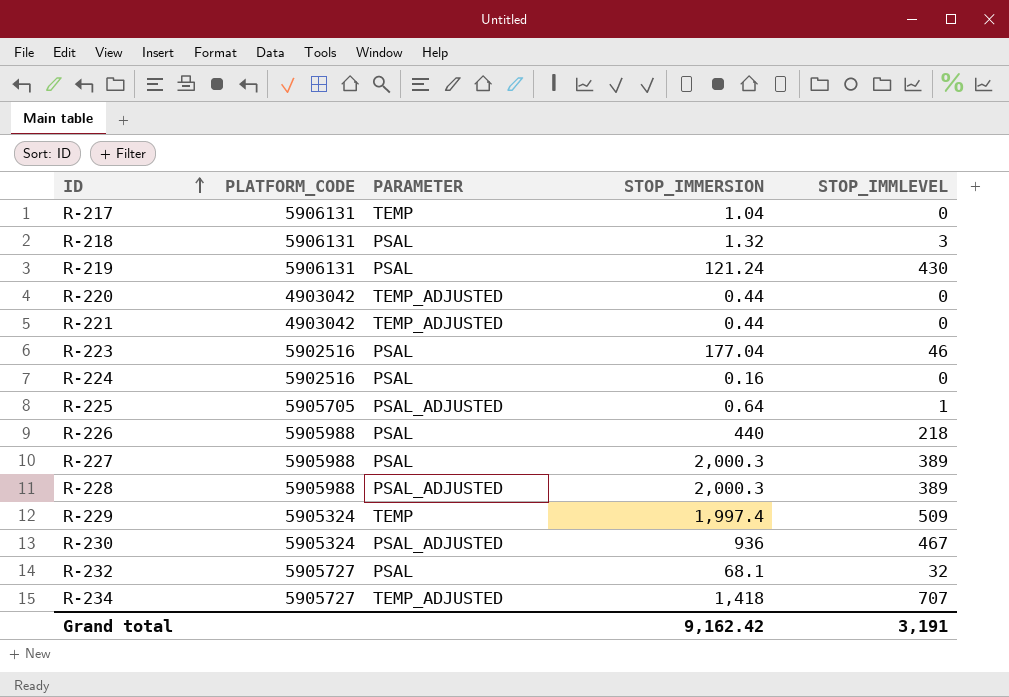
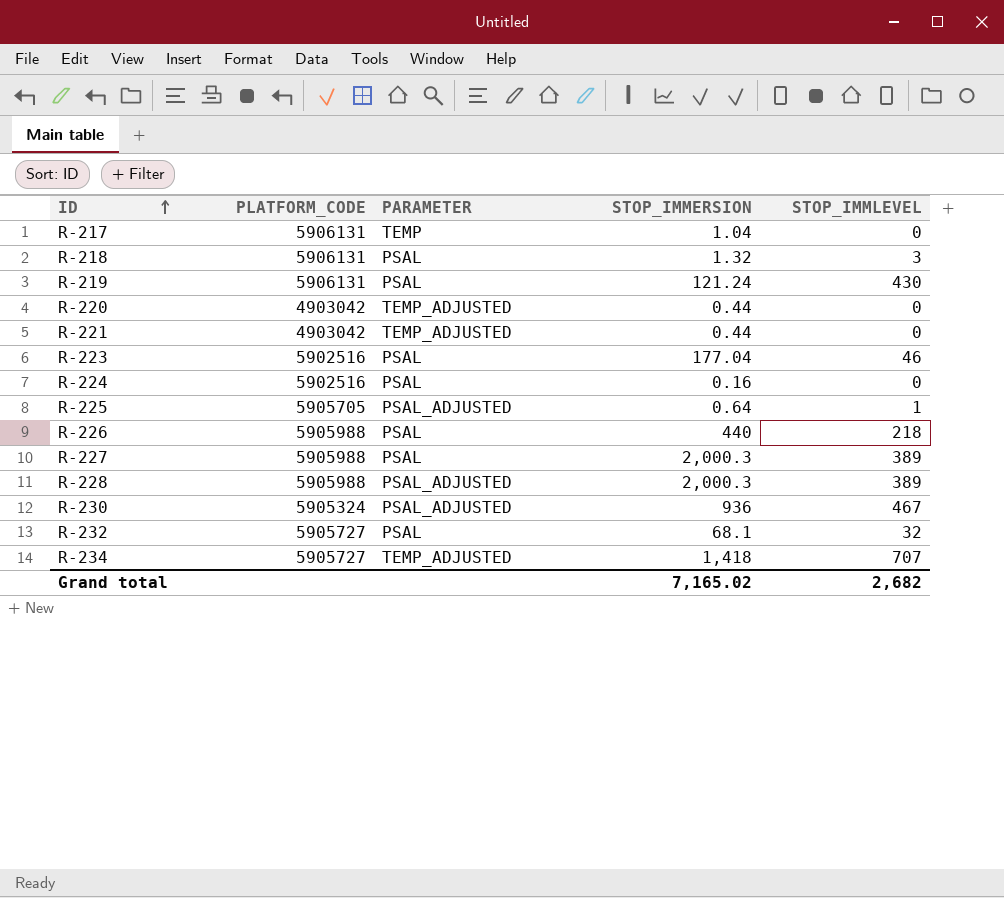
row R-229: 5905324 | TEMP | 1,997.4 | 509 -> none
Grand total | STOP_IMMERSION: 9,162.42 -> 7,165.02
Grand total | STOP_IMMLEVEL: 3,191 -> 2,682

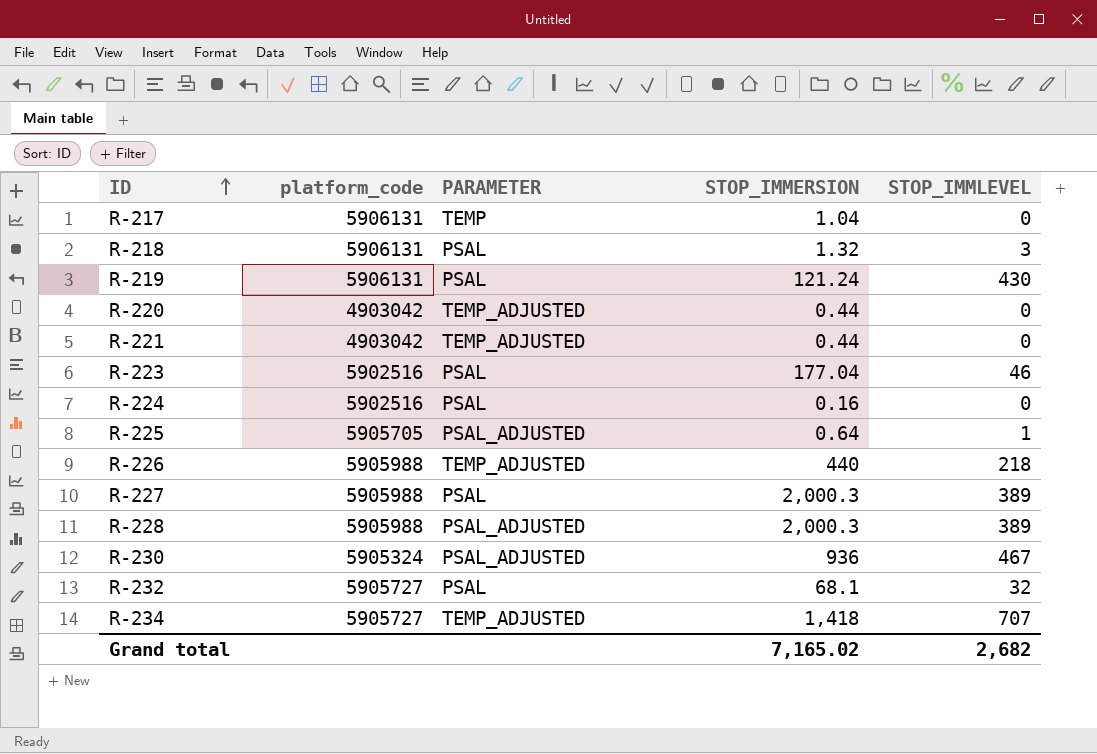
column name: PLATFORM_CODE -> platform_code
R-226 | PARAMETER: PSAL -> TEMP_ADJUSTED

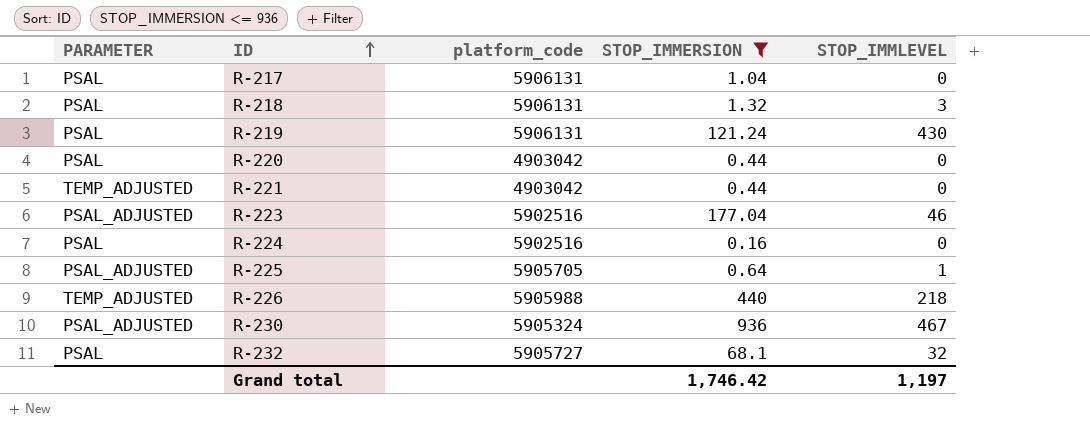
filter: none -> STOP_IMMERSION <= 936
column PARAMETER | position: 3 -> 1
R-217 | PARAMETER: TEMP -> PSAL
R-220 | PARAMETER: TEMP_ADJUSTED -> PSAL
R-223 | PARAMETER: PSAL -> PSAL_ADJUSTED
Grand total | STOP_IMMERSION: 7,165.02 -> 1,746.42
Grand total | STOP_IMMLEVEL: 2,682 -> 1,197

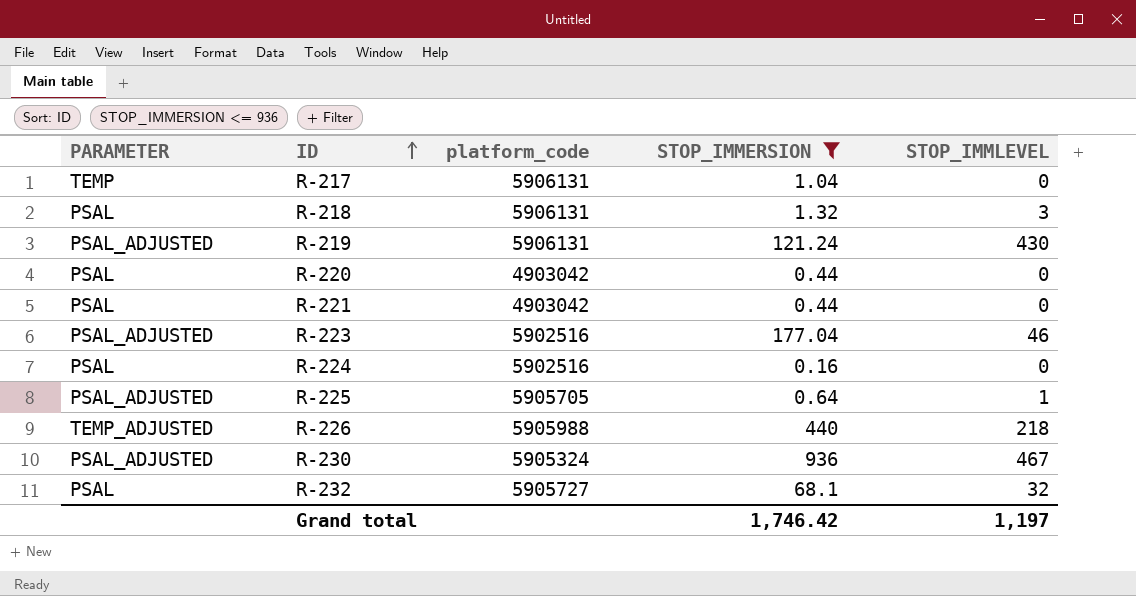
R-217 | PARAMETER: PSAL -> TEMP
R-219 | PARAMETER: PSAL -> PSAL_ADJUSTED
R-221 | PARAMETER: TEMP_ADJUSTED -> PSAL

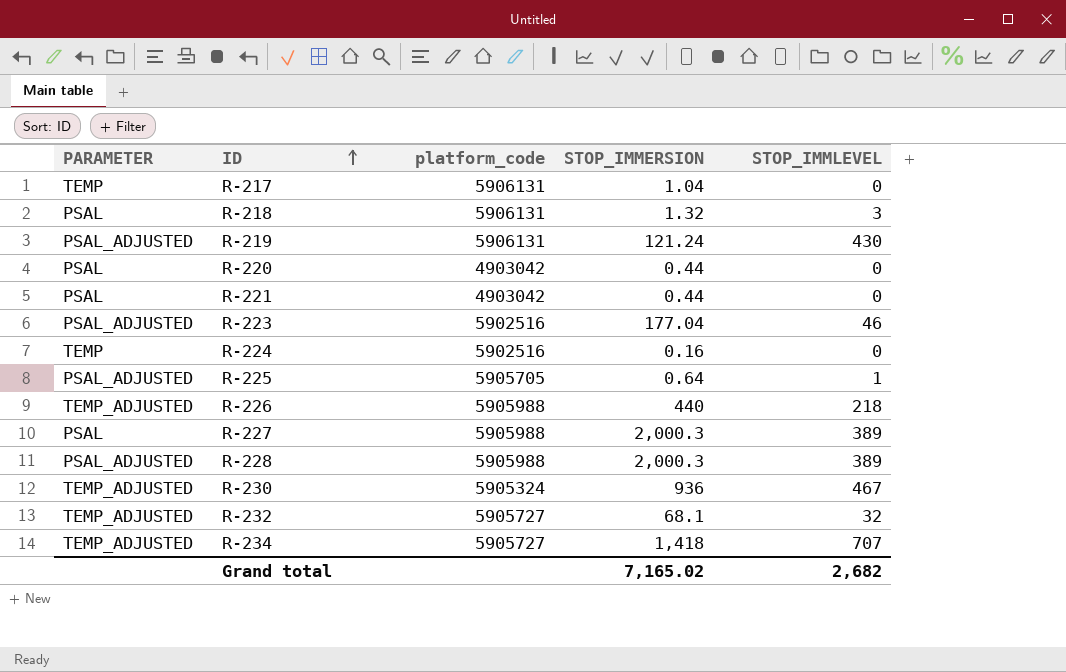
filter: STOP_IMMERSION <= 936 -> none
R-224 | PARAMETER: PSAL -> TEMP
R-230 | PARAMETER: PSAL_ADJUSTED -> TEMP_ADJUSTED
R-232 | PARAMETER: PSAL -> TEMP_ADJUSTED
Grand total | STOP_IMMERSION: 1,746.42 -> 7,165.02
Grand total | STOP_IMMLEVEL: 1,197 -> 2,682

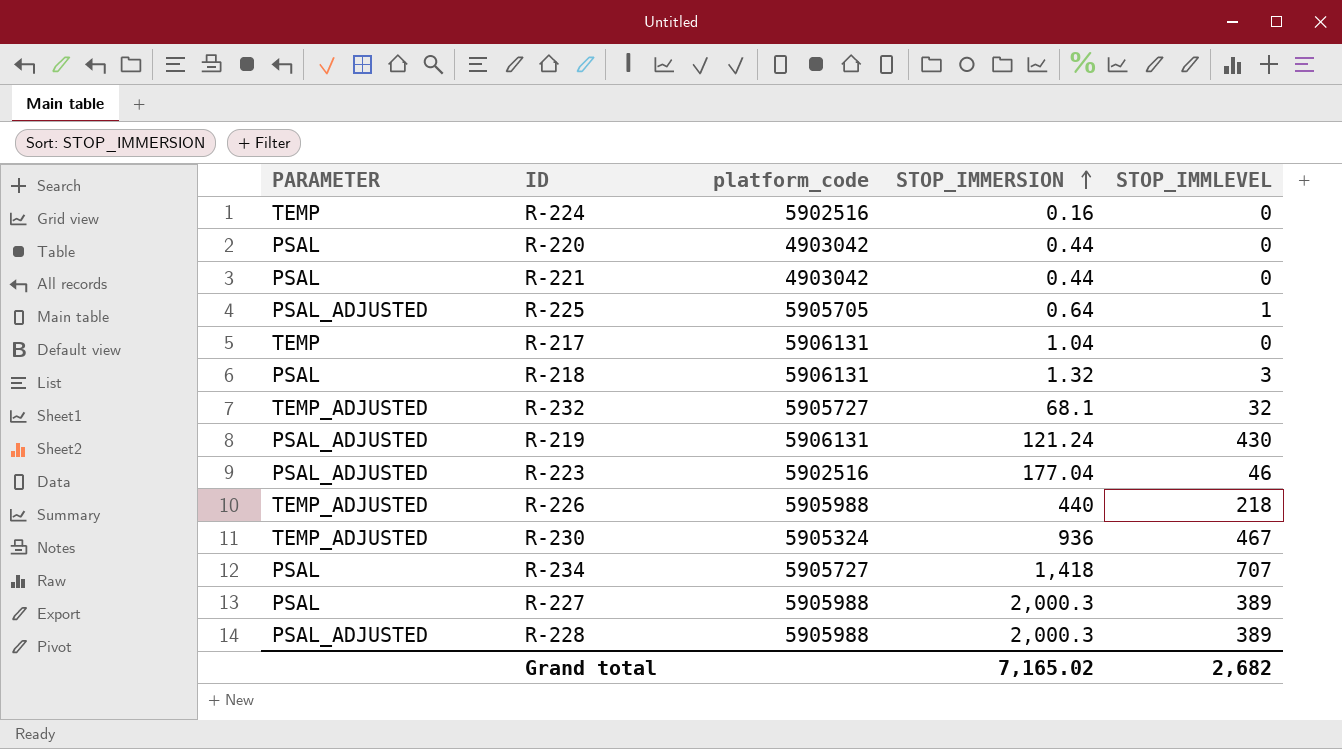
row order: ID ascending -> STOP_IMMERSION ascending
R-234 | PARAMETER: TEMP_ADJUSTED -> PSAL

